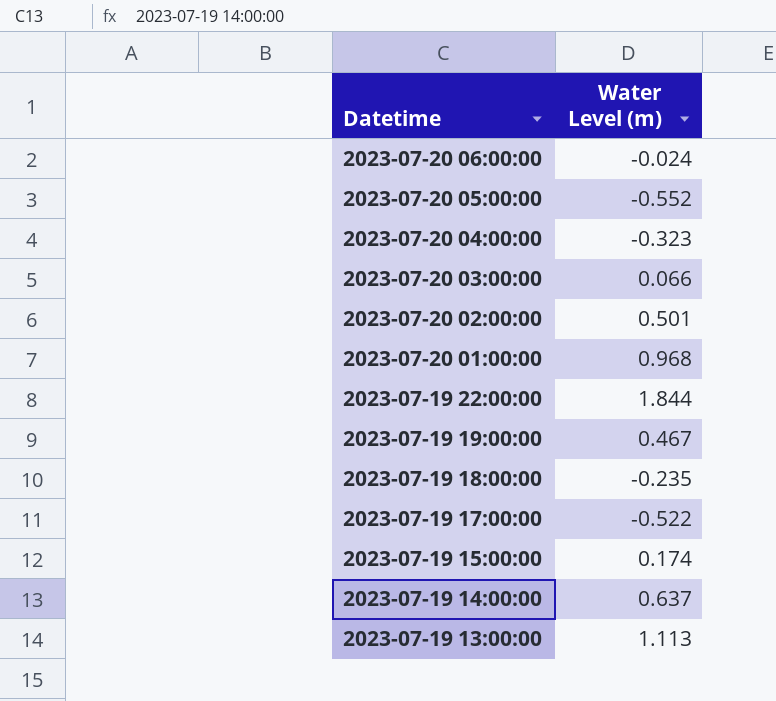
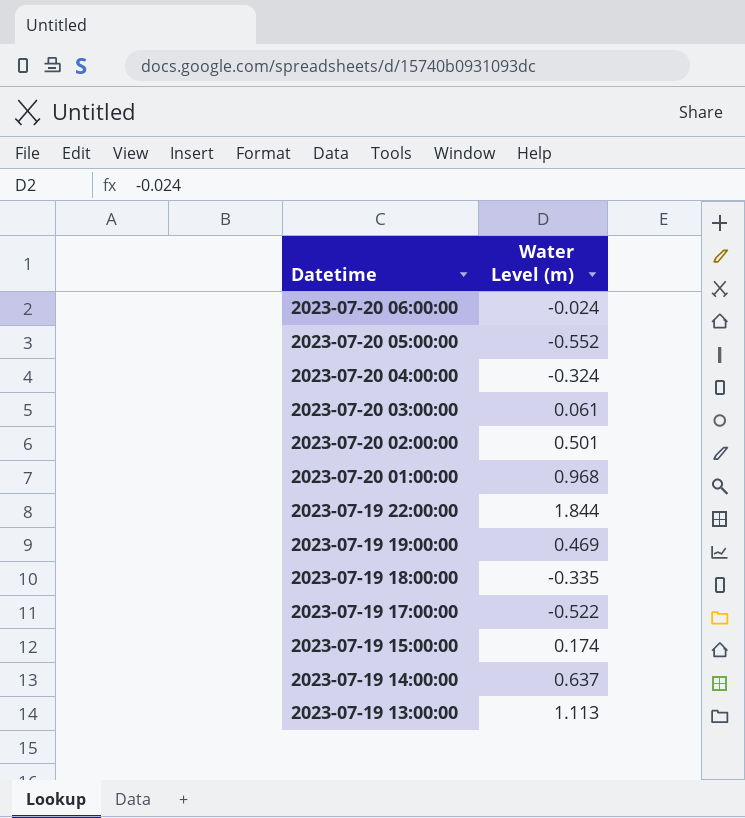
2023-07-20 04:00:00 | Water Level (m): -0.323 -> -0.324
2023-07-20 03:00:00 | Water Level (m): 0.066 -> 0.061
2023-07-19 19:00:00 | Water Level (m): 0.467 -> 0.469
2023-07-19 18:00:00 | Water Level (m): -0.235 -> -0.335

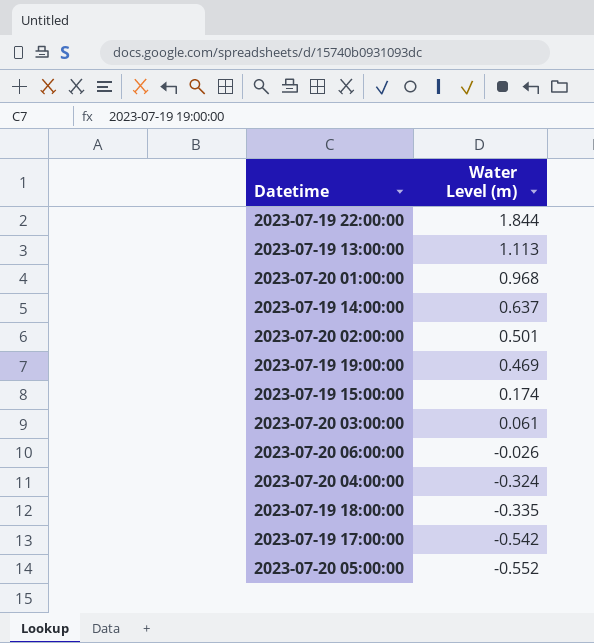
row order: Datetime descending -> Water Level (m) descending
2023-07-20 06:00:00 | Water Level (m): -0.024 -> -0.026
2023-07-19 17:00:00 | Water Level (m): -0.522 -> -0.542

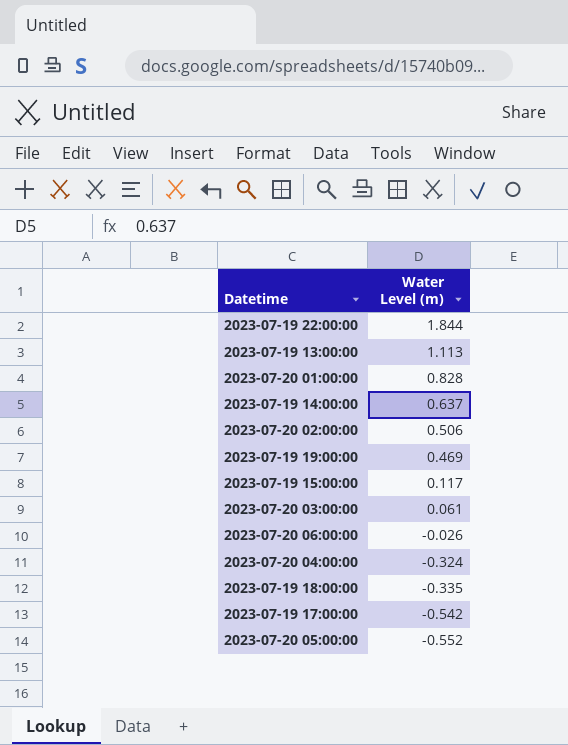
2023-07-20 01:00:00 | Water Level (m): 0.968 -> 0.828
2023-07-20 02:00:00 | Water Level (m): 0.501 -> 0.506
2023-07-19 15:00:00 | Water Level (m): 0.174 -> 0.117

